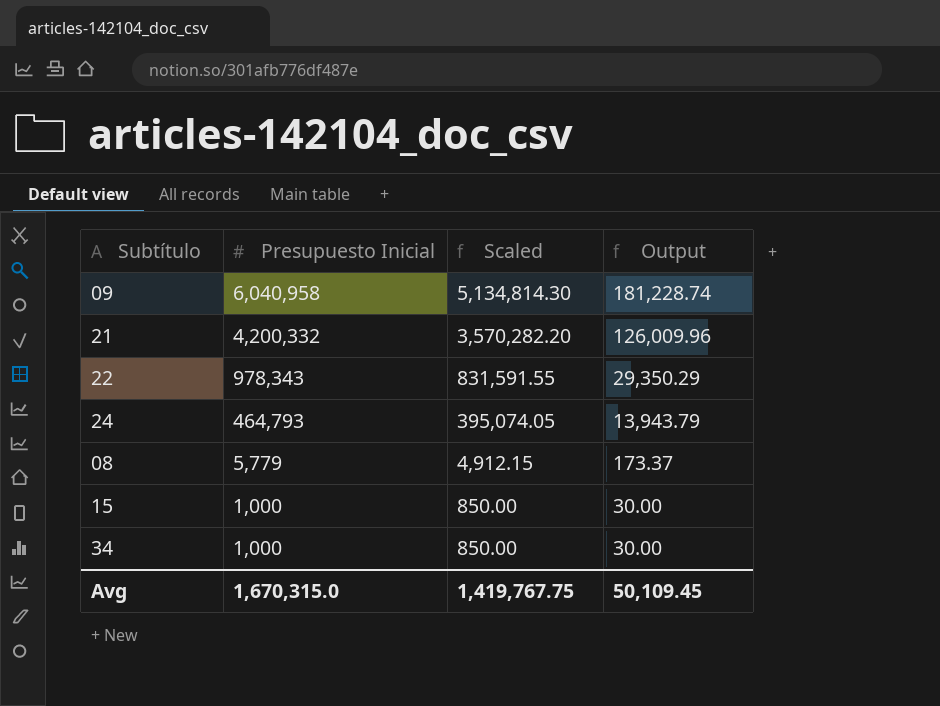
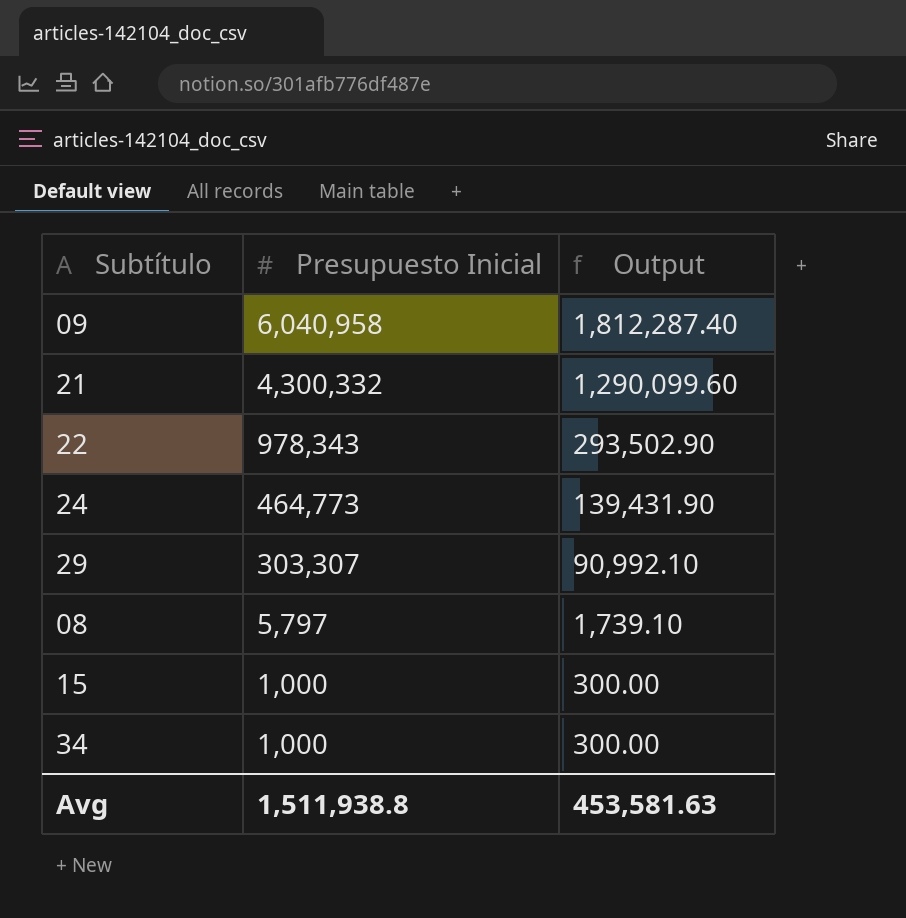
column Scaled | formula: [Presupuesto Inicial] * 0.85 -> none
column Output | formula: [Presupuesto Inicial] * 0.03 -> [Presupuesto Inicial] * 0.3
21 | Presupuesto Inicial: 4,200,332 -> 4,300,332
24 | Presupuesto Inicial: 464,793 -> 464,773
row 29: none -> 303,307 | 90,992.10
08 | Presupuesto Inicial: 5,779 -> 5,797
Avg | Presupuesto Inicial: 1,670,315.0 -> 1,511,938.8
Avg | Output: 50,109.45 -> 453,581.63

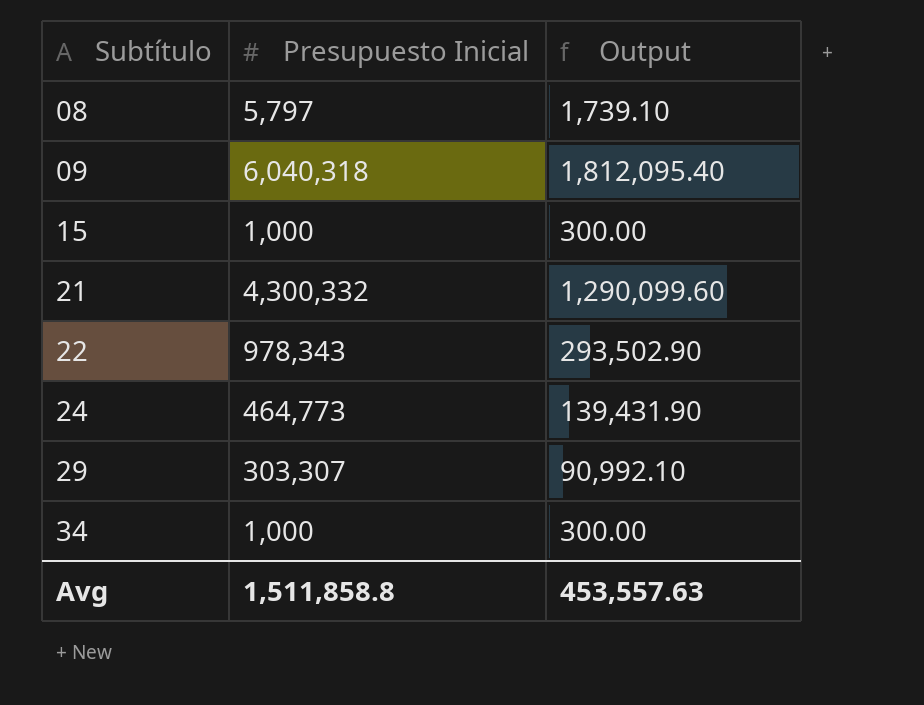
row order: Presupuesto Inicial descending -> Subtítulo ascending
09 | Presupuesto Inicial: 6,040,958 -> 6,040,318
09 | Output: 1,812,287.40 -> 1,812,095.40
Avg | Presupuesto Inicial: 1,511,938.8 -> 1,511,858.8
Avg | Output: 453,581.63 -> 453,557.63

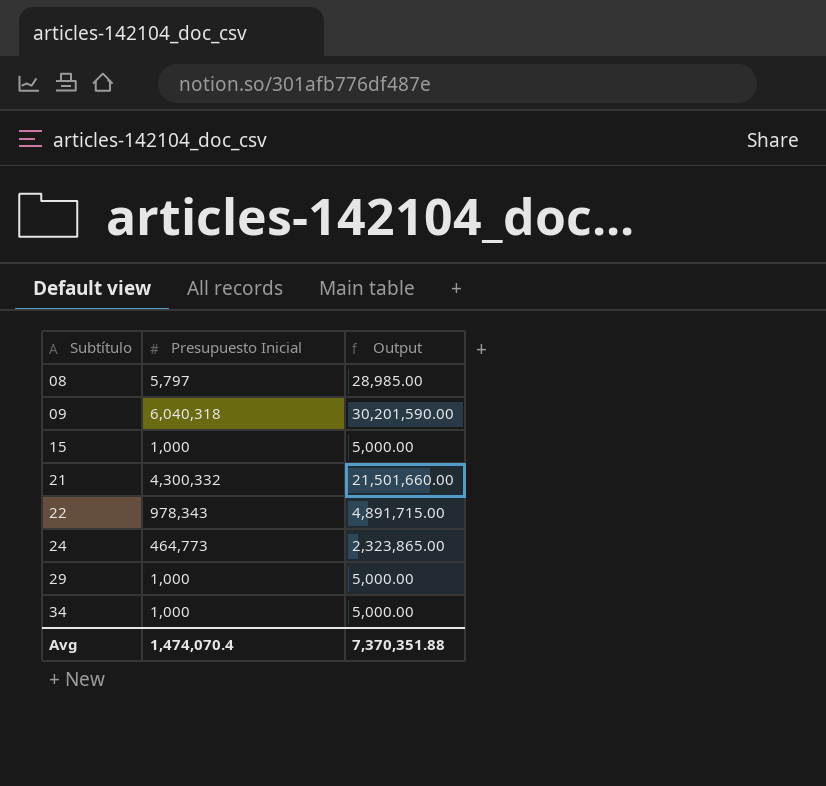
column Output | formula: [Presupuesto Inicial] * 0.3 -> [Presupuesto Inicial] * 5
29 | Presupuesto Inicial: 303,307 -> 1,000
Avg | Presupuesto Inicial: 1,511,858.8 -> 1,474,070.4
Avg | Output: 453,557.63 -> 7,370,351.88

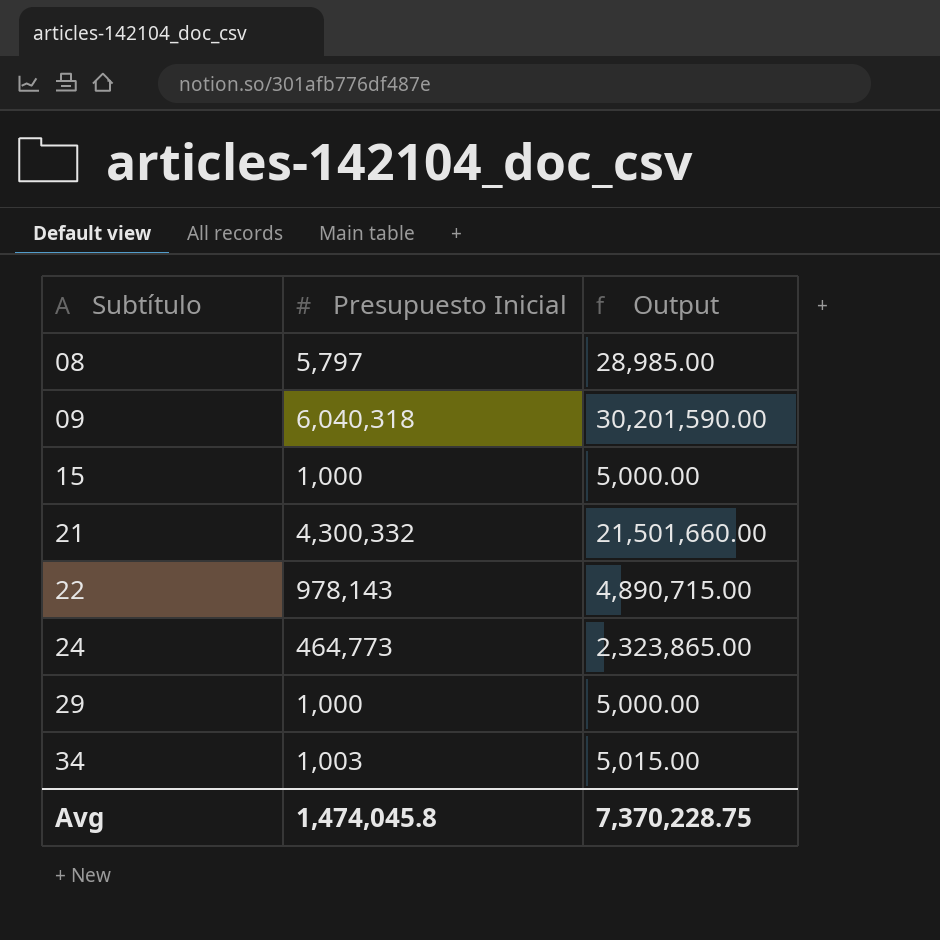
22 | Presupuesto Inicial: 978,343 -> 978,143
22 | Output: 4,891,715.00 -> 4,890,715.00
34 | Presupuesto Inicial: 1,000 -> 1,003
34 | Output: 5,000.00 -> 5,015.00
Avg | Presupuesto Inicial: 1,474,070.4 -> 1,474,045.8
Avg | Output: 7,370,351.88 -> 7,370,228.75

